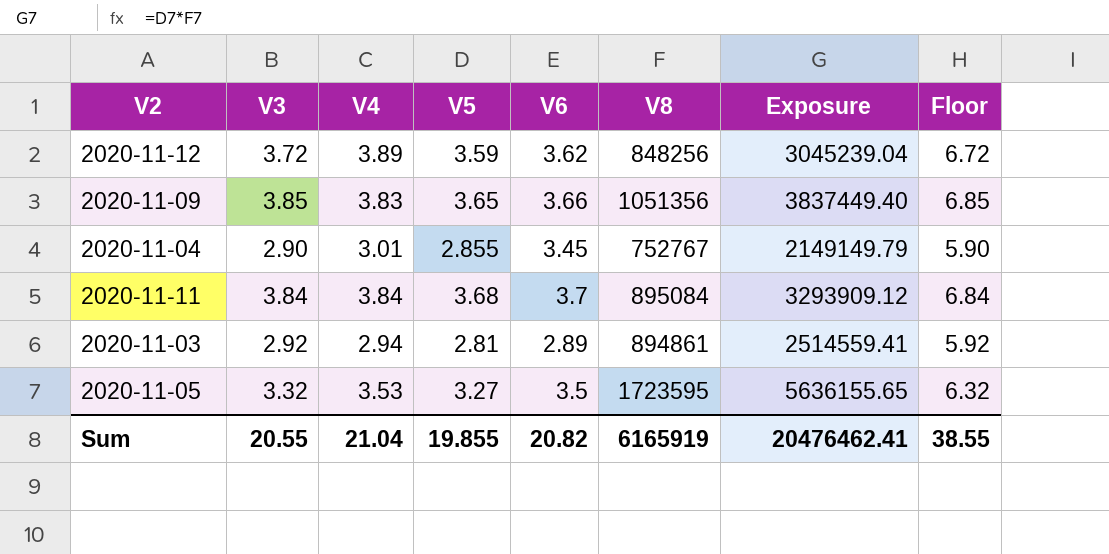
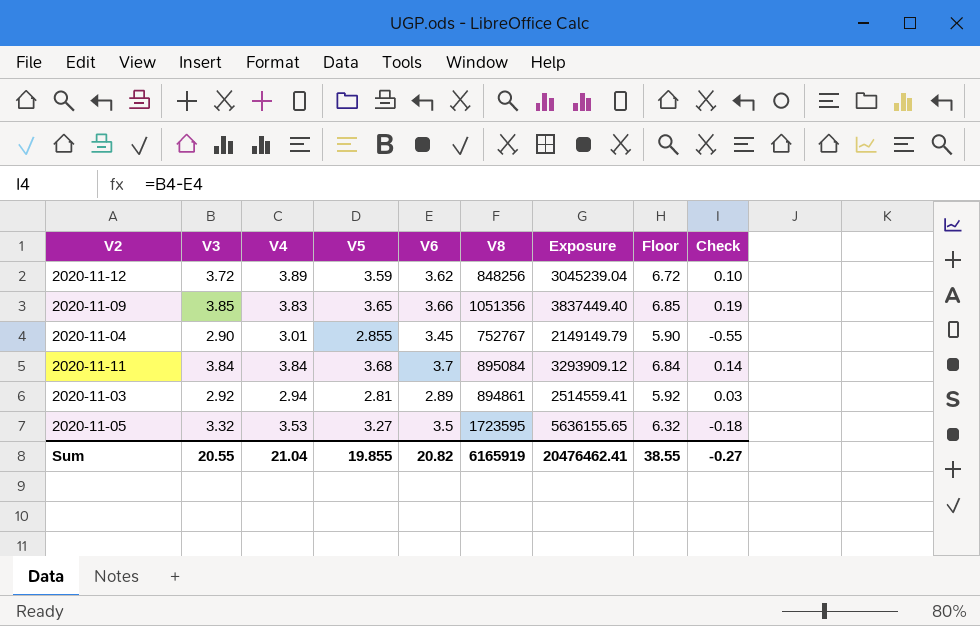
column Check | formula: none -> [V3] - [V6]

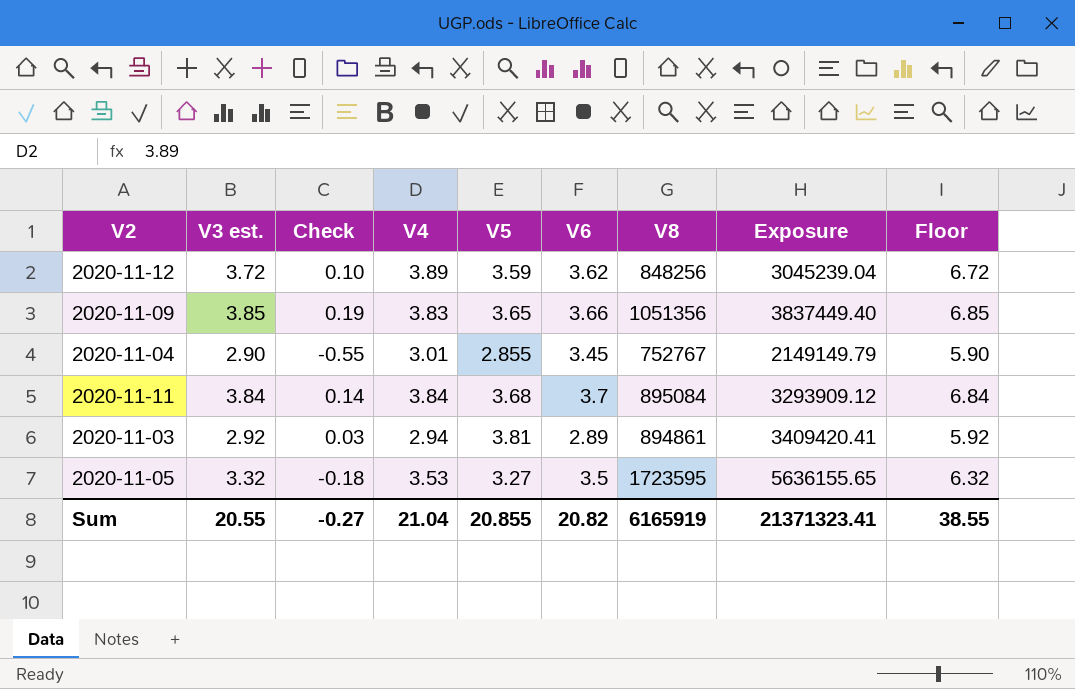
column name: V3 -> V3 est.
column Check | position: 9 -> 3
2020-11-03 | V5: 2.81 -> 3.81
2020-11-03 | Exposure: 2514559.41 -> 3409420.41
Sum | V5: 19.855 -> 20.855
Sum | Exposure: 20476462.41 -> 21371323.41

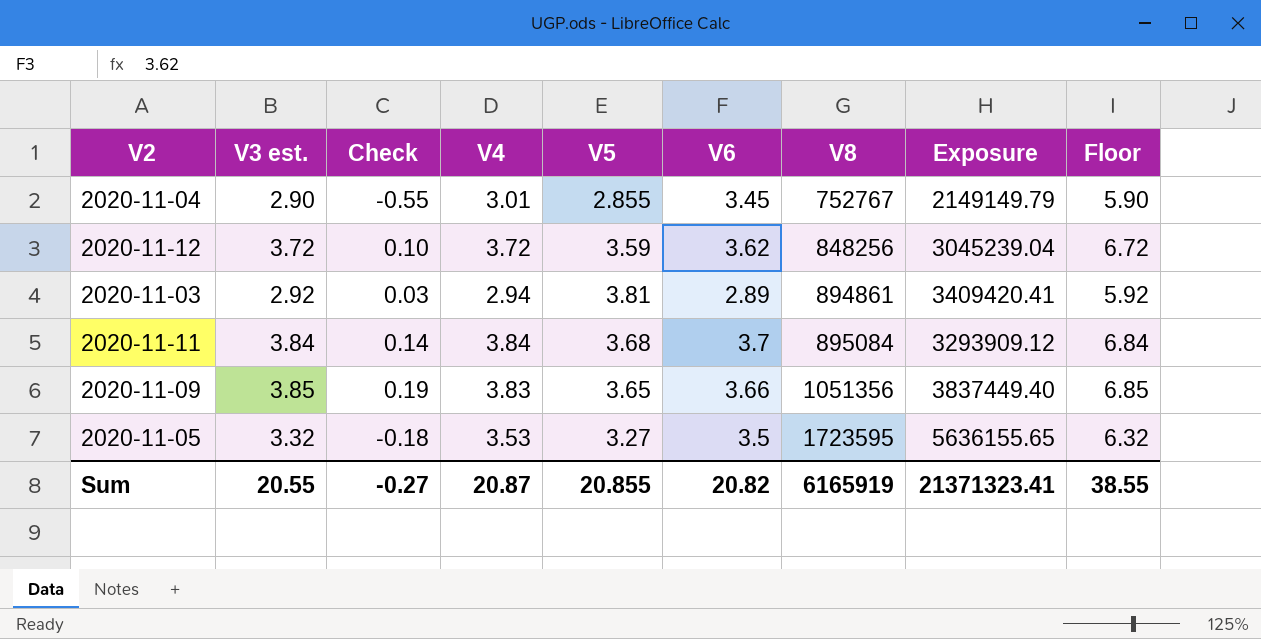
row order: none -> V8 ascending
2020-11-12 | V4: 3.89 -> 3.72
Sum | V4: 21.04 -> 20.87

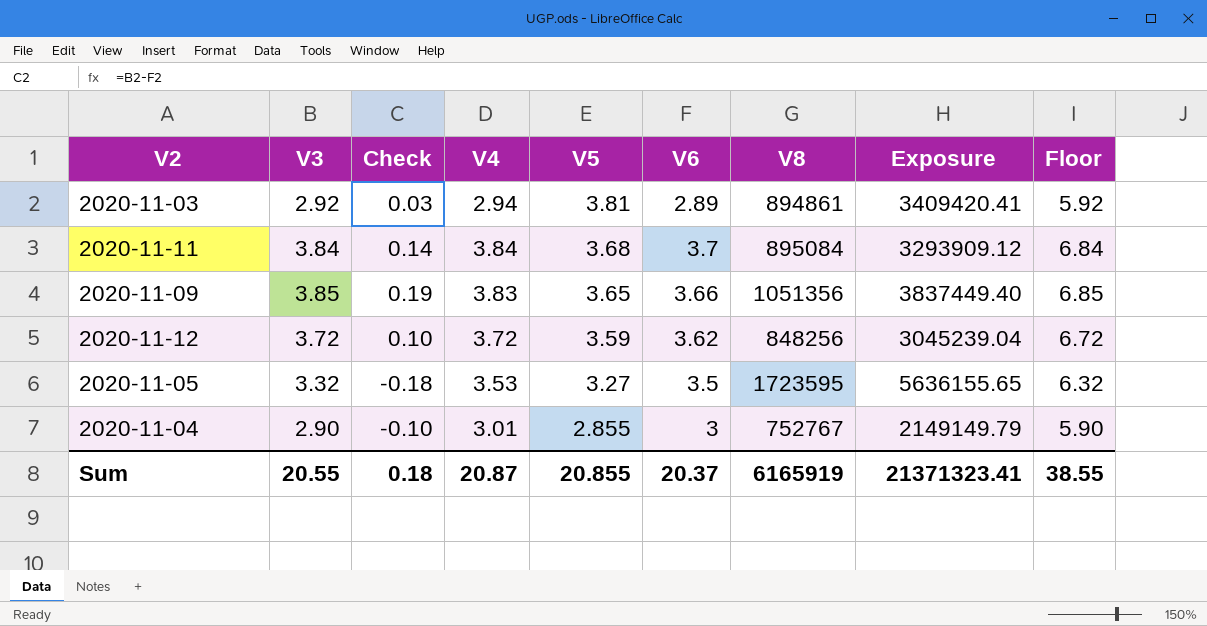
row order: V8 ascending -> V5 descending
column name: V3 est. -> V3
2020-11-04 | Check: -0.55 -> -0.10
2020-11-04 | V6: 3.45 -> 3
Sum | Check: -0.27 -> 0.18
Sum | V6: 20.82 -> 20.37

